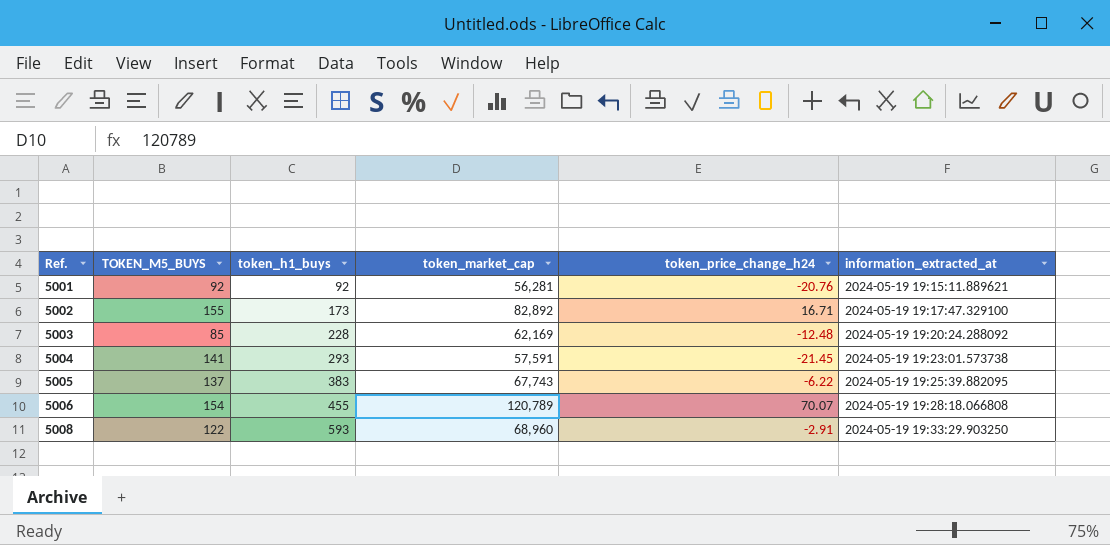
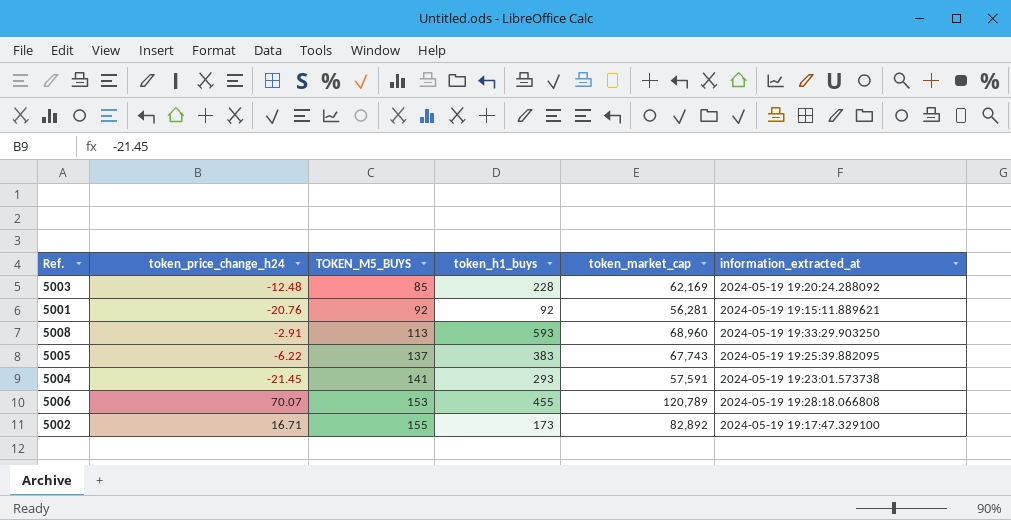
row order: Ref. ascending -> TOKEN_M5_BUYS ascending
column token_price_change_h24 | position: 5 -> 2
5008 | TOKEN_M5_BUYS: 122 -> 113
5006 | TOKEN_M5_BUYS: 154 -> 153

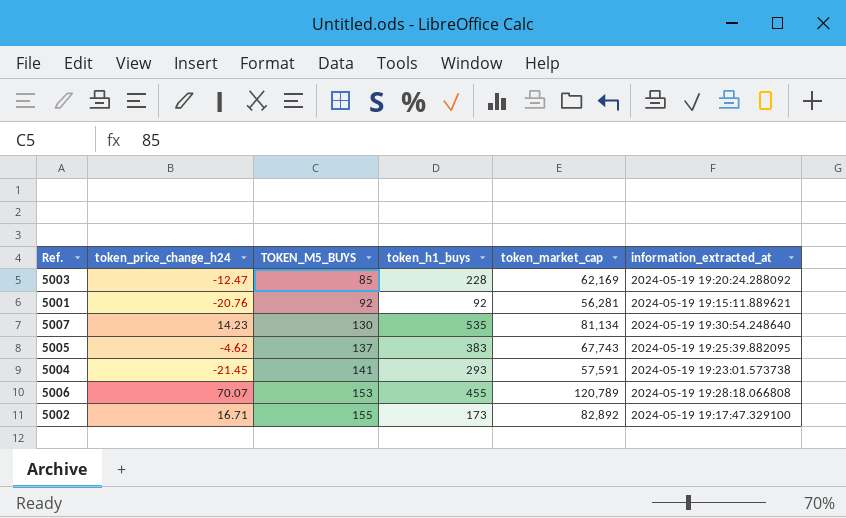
row 5008: -2.91 | 113 | 593 | 68,960 | 2024-05-19 19:33:29.903250 -> none
5003 | token_price_change_h24: -12.48 -> -12.47
row 5007: none -> 14.23 | 130 | 535 | 81,134 | 2024-05-19 19:30:54.248640
5005 | token_price_change_h24: -6.22 -> -4.62

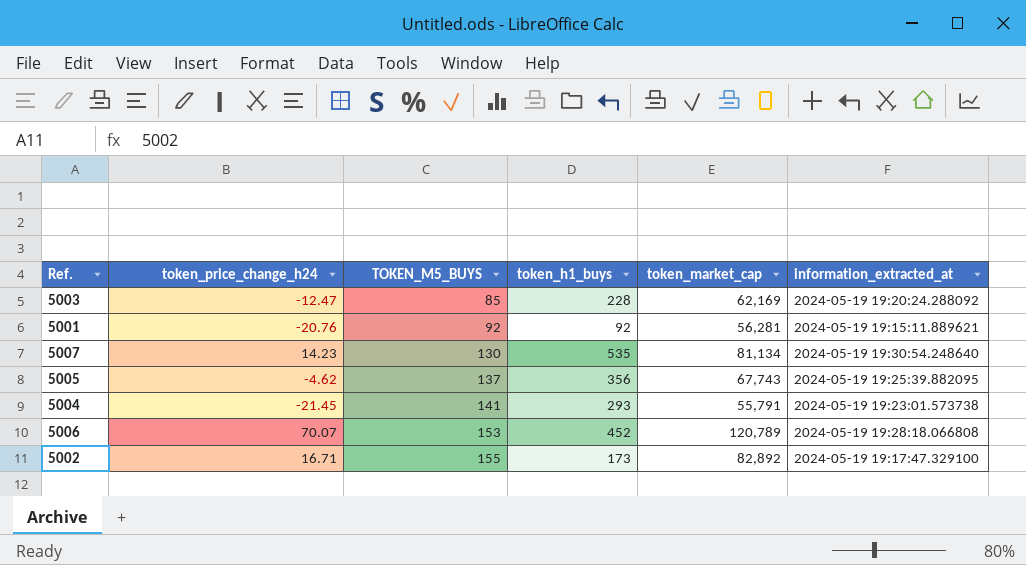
5005 | token_h1_buys: 383 -> 356
5004 | token_market_cap: 57,591 -> 55,791
5006 | token_h1_buys: 455 -> 452

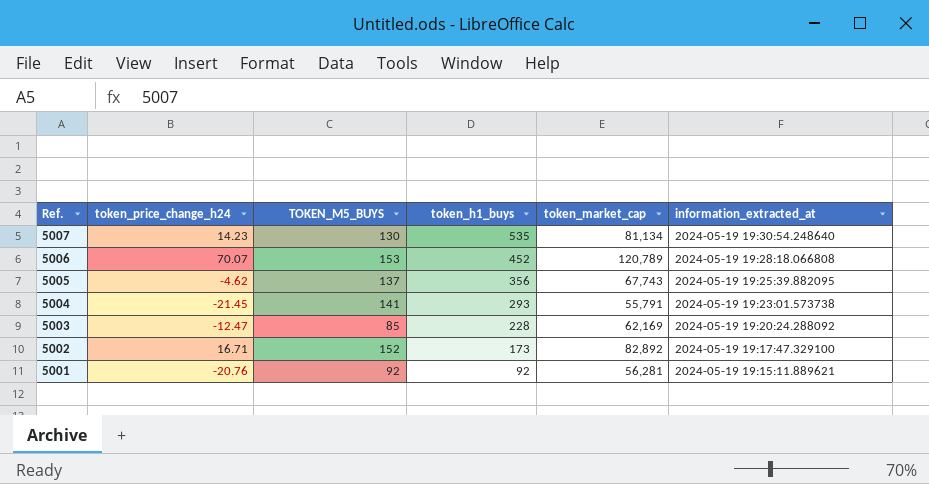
row order: TOKEN_M5_BUYS ascending -> Ref. descending
5002 | TOKEN_M5_BUYS: 155 -> 152

